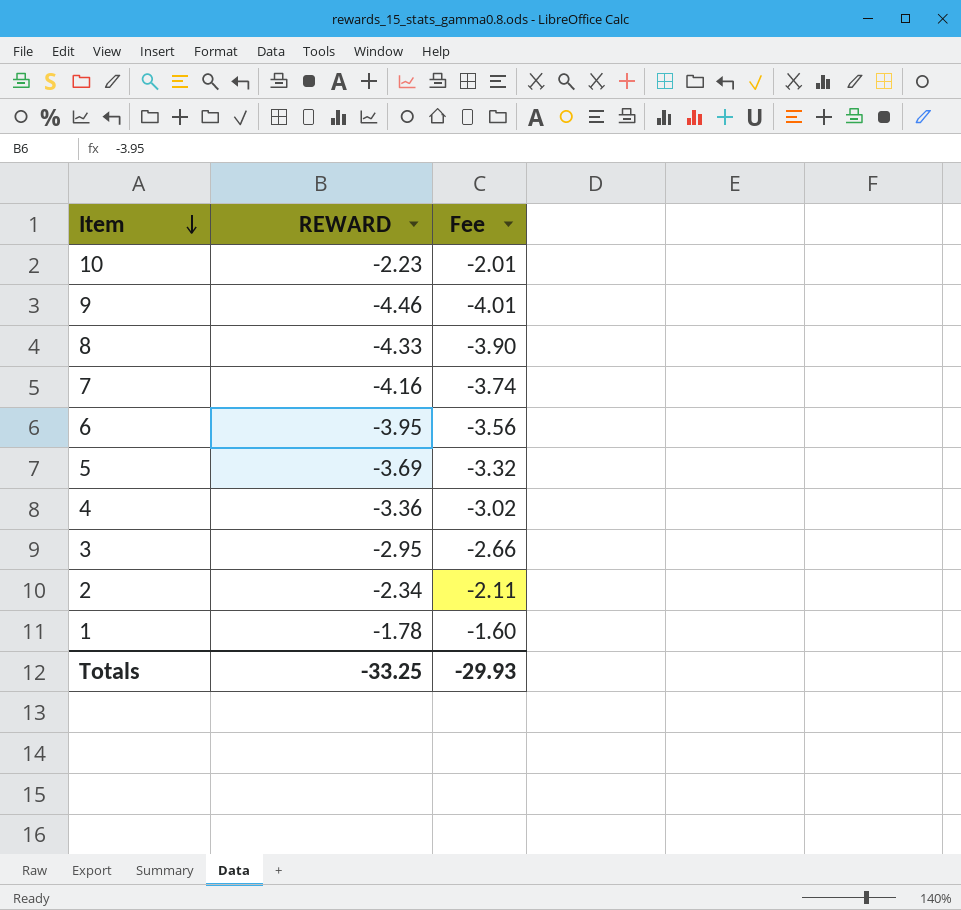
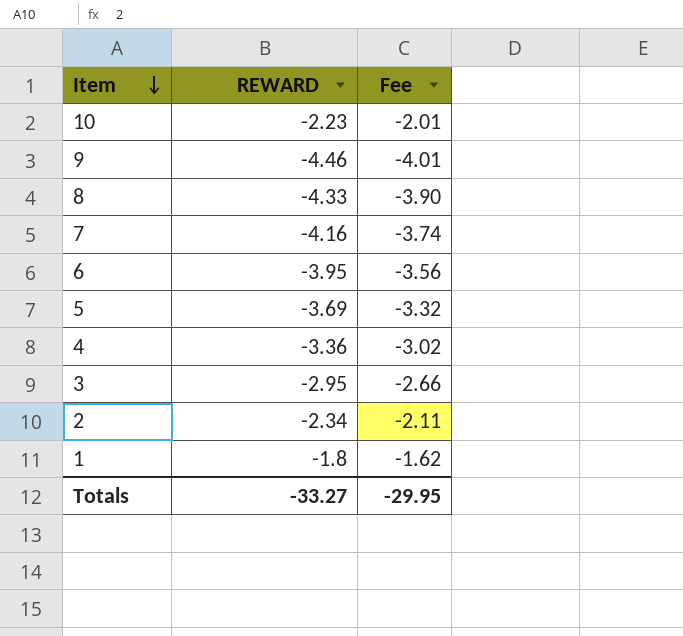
1 | REWARD: -1.78 -> -1.8
1 | Fee: -1.60 -> -1.62
Totals | REWARD: -33.25 -> -33.27
Totals | Fee: -29.93 -> -29.95

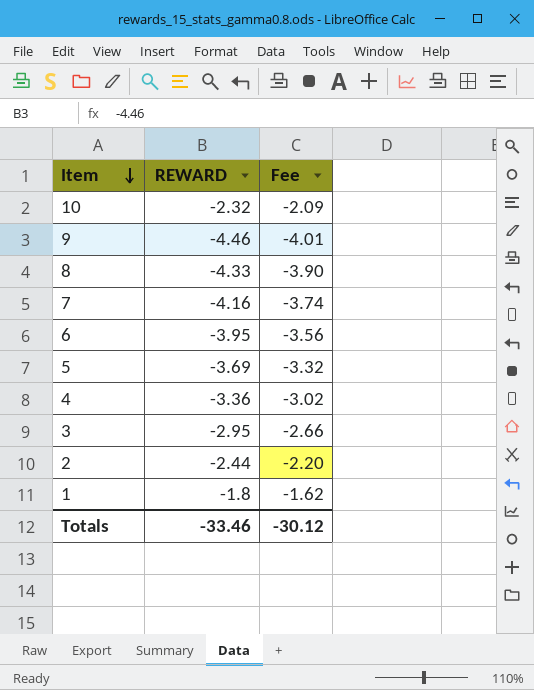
10 | REWARD: -2.23 -> -2.32
10 | Fee: -2.01 -> -2.09
2 | REWARD: -2.34 -> -2.44
2 | Fee: -2.11 -> -2.20
Totals | REWARD: -33.27 -> -33.46
Totals | Fee: -29.95 -> -30.12

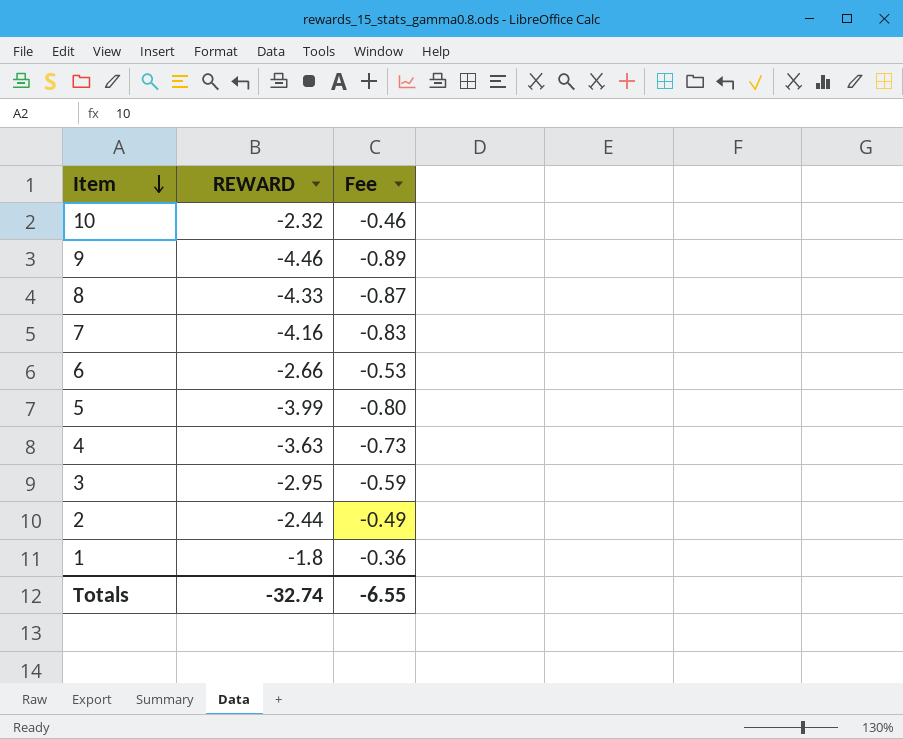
column Fee | formula: [REWARD] * 0.9 -> [REWARD] * 0.2
6 | REWARD: -3.95 -> -2.66
5 | REWARD: -3.69 -> -3.99
4 | REWARD: -3.36 -> -3.63
Totals | REWARD: -33.46 -> -32.74
Totals | Fee: -30.12 -> -6.55

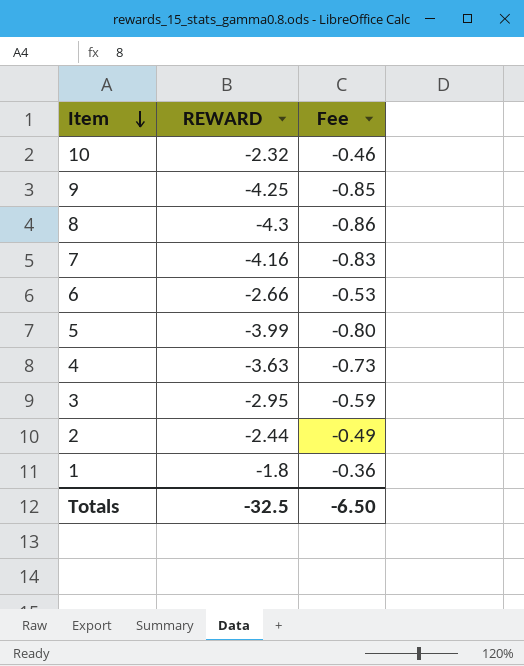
9 | REWARD: -4.46 -> -4.25
9 | Fee: -0.89 -> -0.85
8 | REWARD: -4.33 -> -4.3
8 | Fee: -0.87 -> -0.86
Totals | REWARD: -32.74 -> -32.5
Totals | Fee: -6.55 -> -6.50

